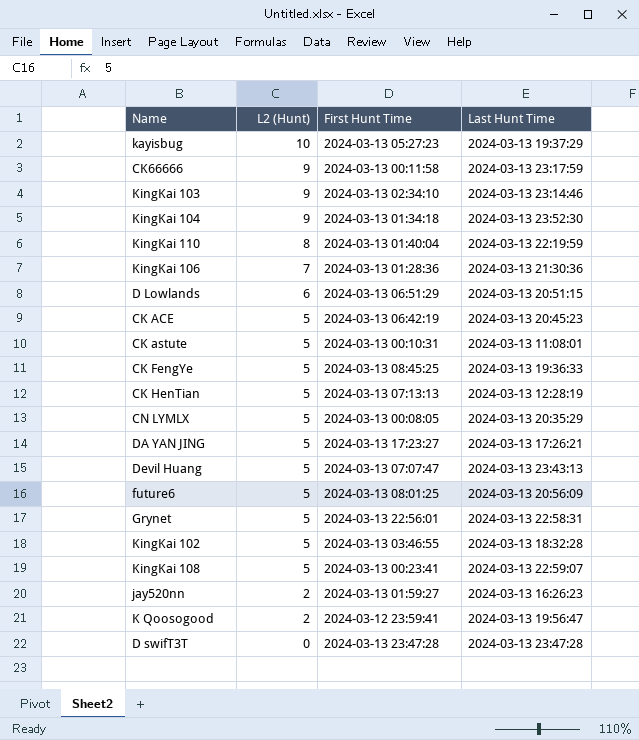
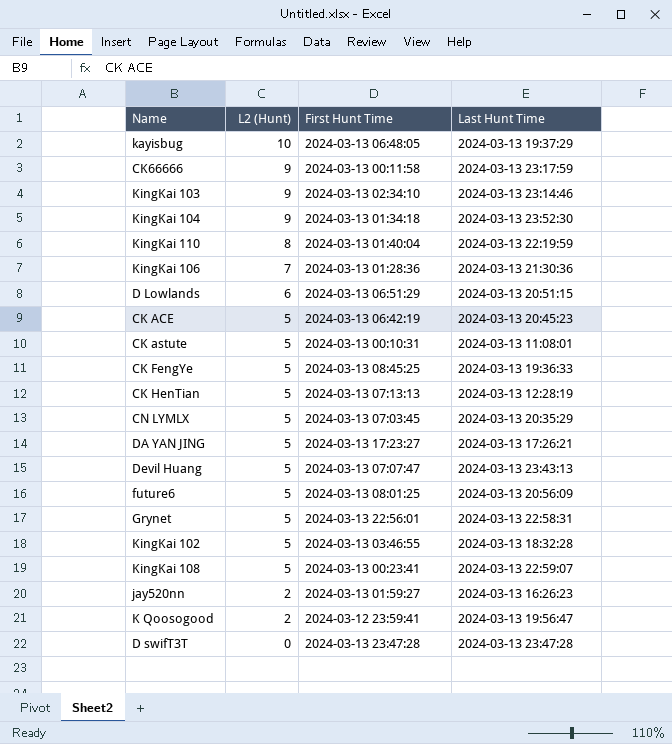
kayisbug | First Hunt Time: 2024-03-13 05:27:23 -> 2024-03-13 06:48:05
CN LYMLX | First Hunt Time: 2024-03-13 00:08:05 -> 2024-03-13 07:03:45

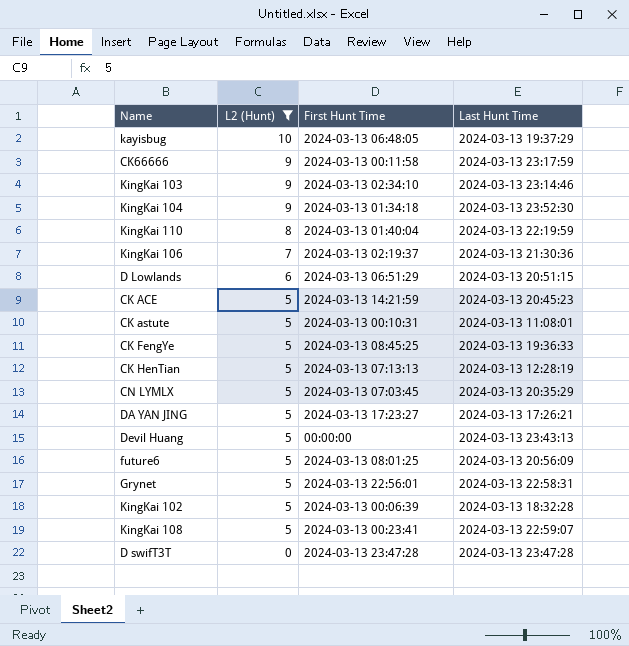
filter: none -> L2 (Hunt) != 2
KingKai 106 | First Hunt Time: 2024-03-13 01:28:36 -> 2024-03-13 02:19:37
CK ACE | First Hunt Time: 2024-03-13 06:42:19 -> 2024-03-13 14:21:59
Devil Huang | First Hunt Time: 2024-03-13 07:07:47 -> 00:00:00
KingKai 102 | First Hunt Time: 2024-03-13 03:46:55 -> 2024-03-13 00:06:39

